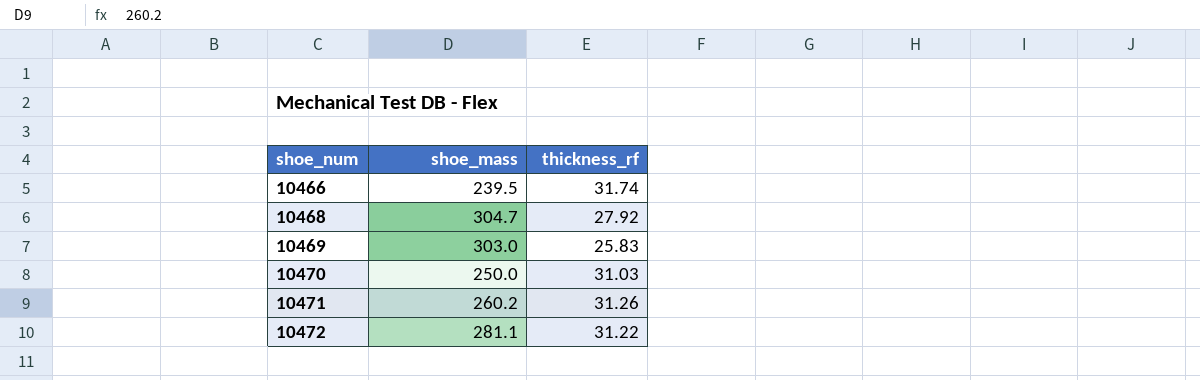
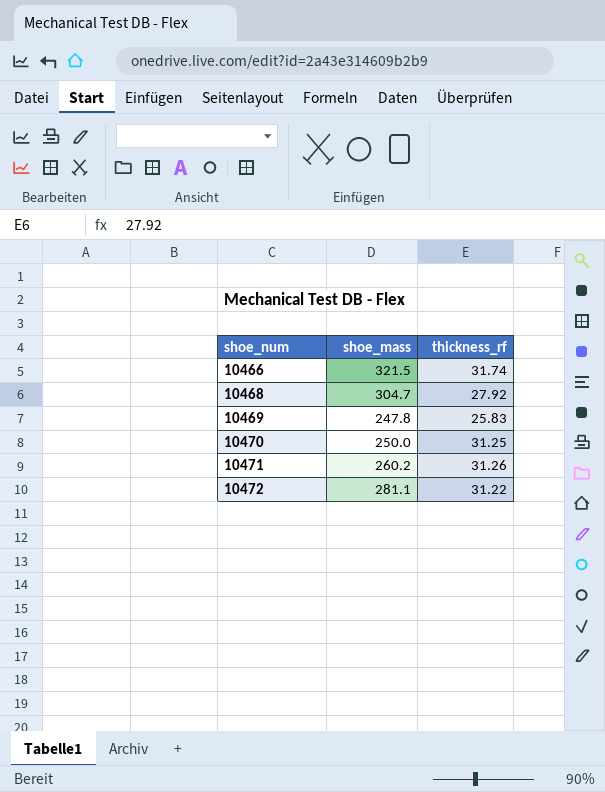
10466 | shoe_mass: 239.5 -> 321.5
10469 | shoe_mass: 303.0 -> 247.8
10470 | thickness_rf: 31.03 -> 31.25

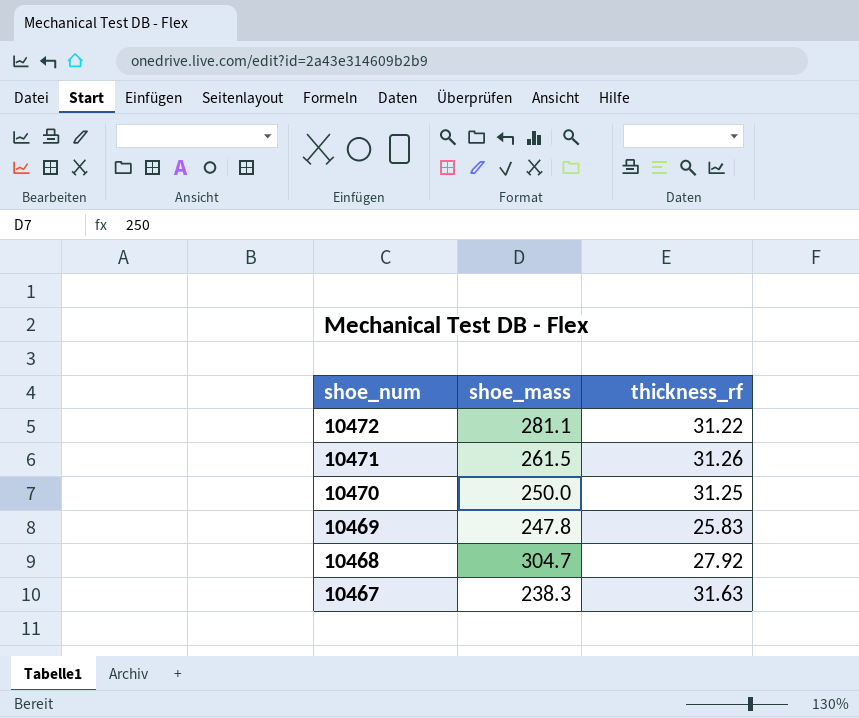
row order: shoe_num ascending -> shoe_num descending
row 10466: 321.5 | 31.74 -> none
10471 | shoe_mass: 260.2 -> 261.5
row 10467: none -> 238.3 | 31.63

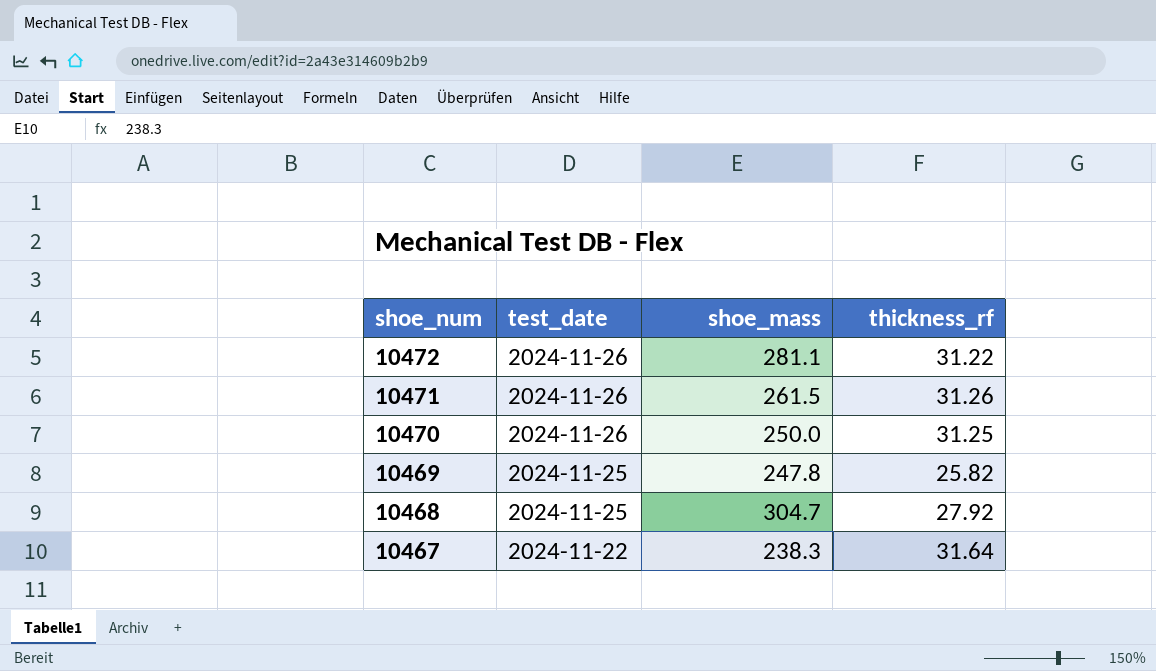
column test_date | position: none -> 2
10469 | thickness_rf: 25.83 -> 25.82
10467 | thickness_rf: 31.63 -> 31.64

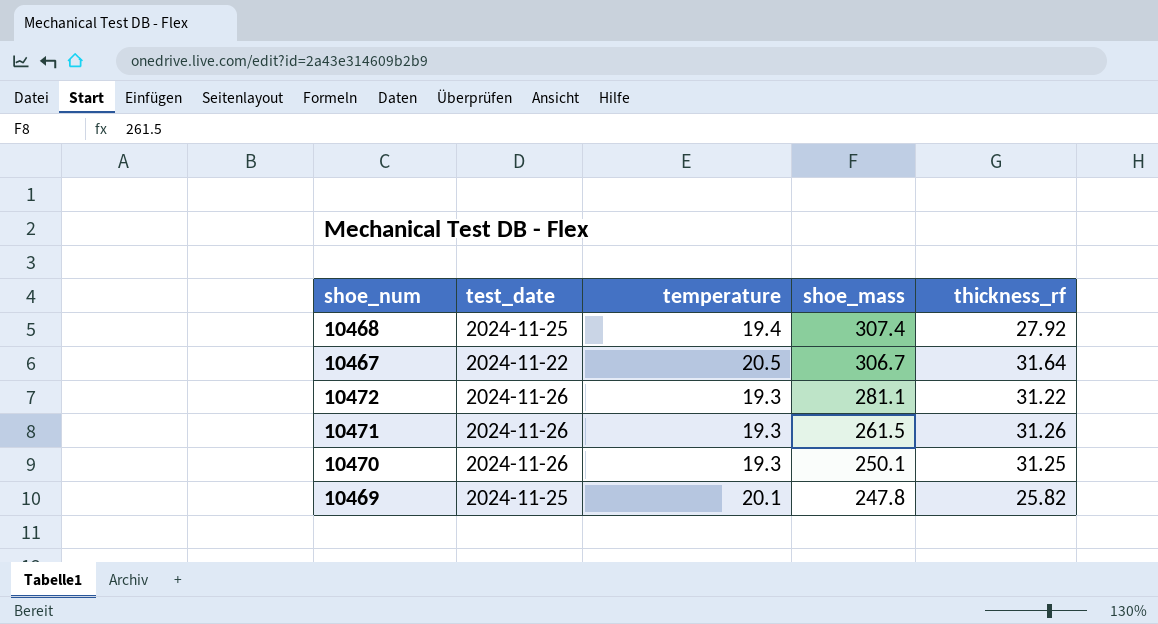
row order: shoe_num descending -> shoe_mass descending
column temperature | position: none -> 3
10468 | shoe_mass: 304.7 -> 307.4
10467 | shoe_mass: 238.3 -> 306.7
10470 | shoe_mass: 250.0 -> 250.1

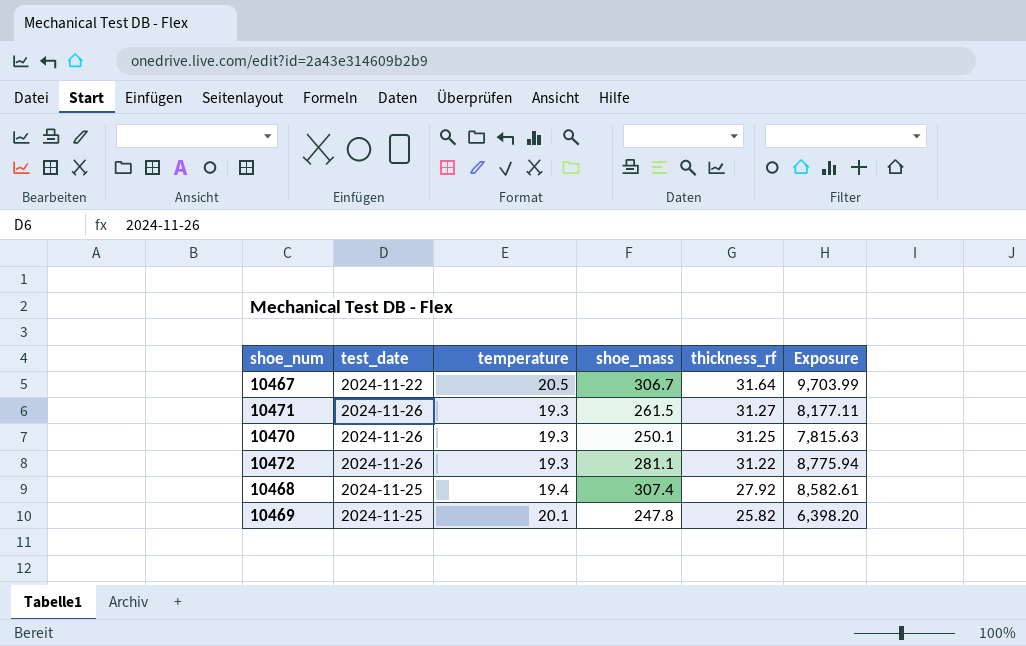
row order: shoe_mass descending -> thickness_rf descending
column Exposure | formula: none -> [shoe_mass] * [thickness_rf]
10471 | thickness_rf: 31.26 -> 31.27

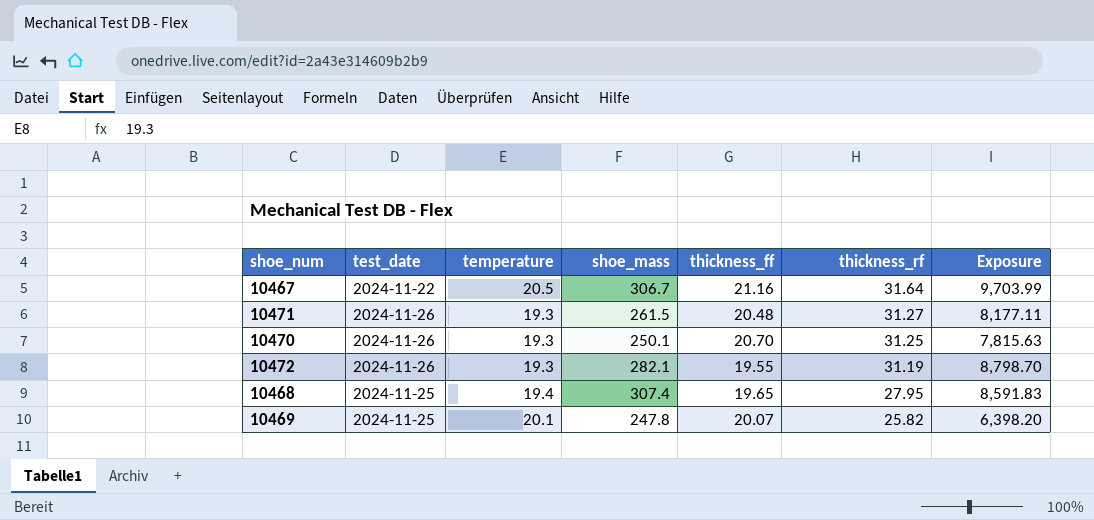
column thickness_ff | position: none -> 5
10472 | shoe_mass: 281.1 -> 282.1
10472 | thickness_rf: 31.22 -> 31.19
10472 | Exposure: 8,775.94 -> 8,798.70
10468 | thickness_rf: 27.92 -> 27.95
10468 | Exposure: 8,582.61 -> 8,591.83

